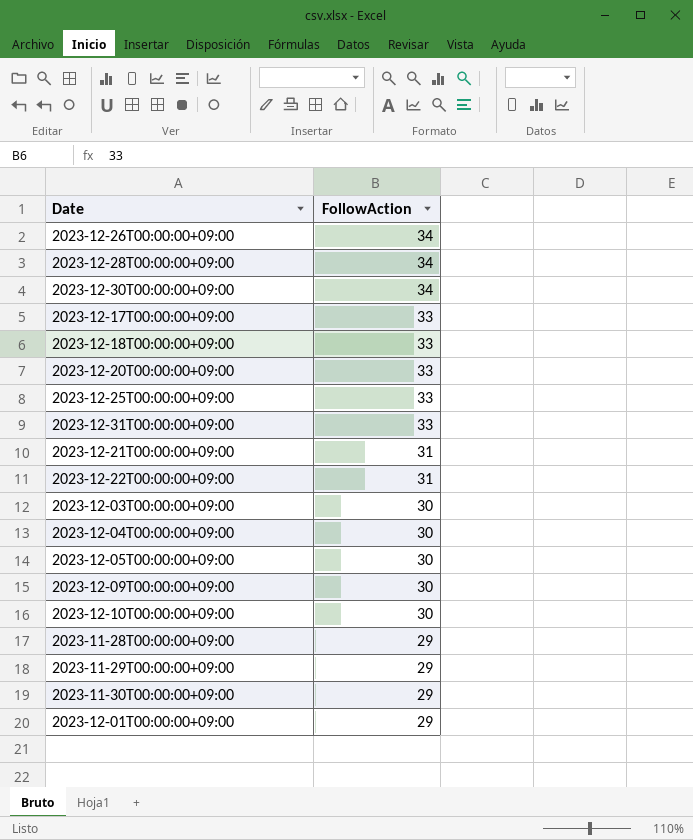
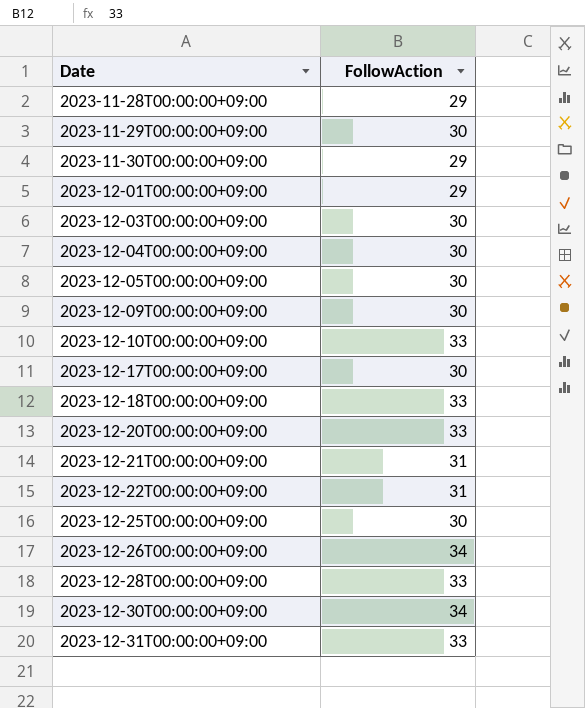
row order: FollowAction descending -> Date ascending
2023-11-29T00:00:00+09:00 | FollowAction: 29 -> 30
2023-12-10T00:00:00+09:00 | FollowAction: 30 -> 33
2023-12-17T00:00:00+09:00 | FollowAction: 33 -> 30
2023-12-25T00:00:00+09:00 | FollowAction: 33 -> 30
2023-12-28T00:00:00+09:00 | FollowAction: 34 -> 33

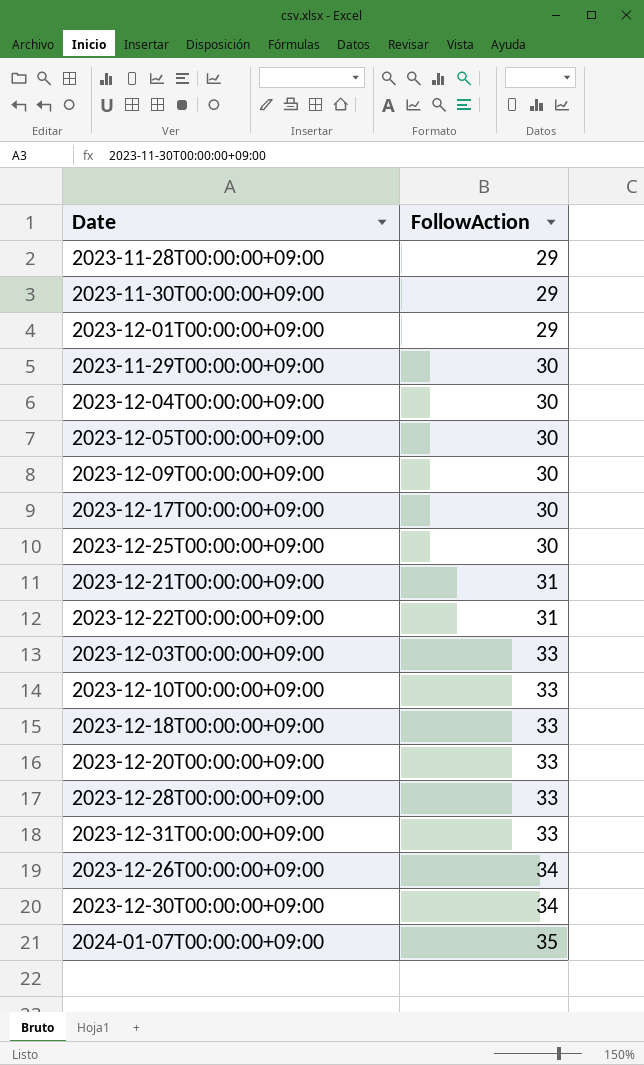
row order: Date ascending -> FollowAction ascending
2023-12-03T00:00:00+09:00 | FollowAction: 30 -> 33
row 2024-01-07T00:00:00+09:00: none -> 35

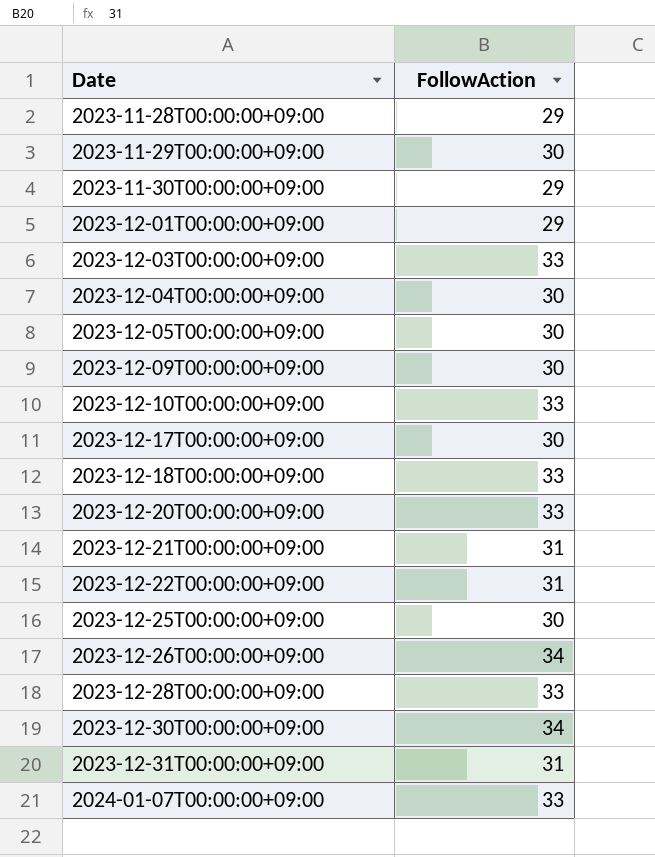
row order: FollowAction ascending -> Date ascending
2023-12-31T00:00:00+09:00 | FollowAction: 33 -> 31
2024-01-07T00:00:00+09:00 | FollowAction: 35 -> 33

